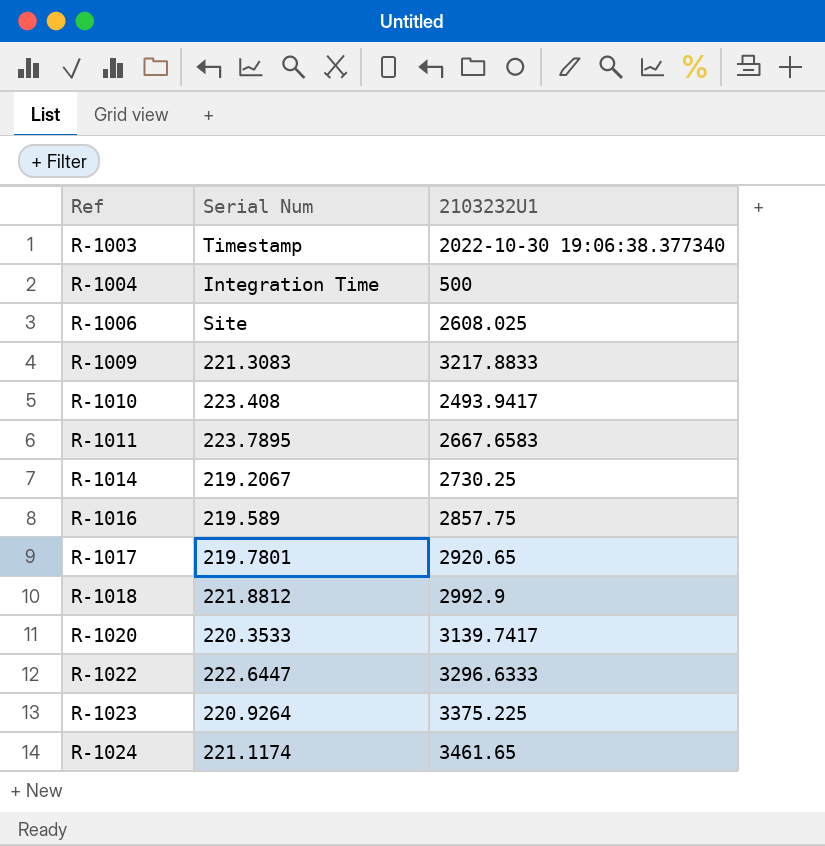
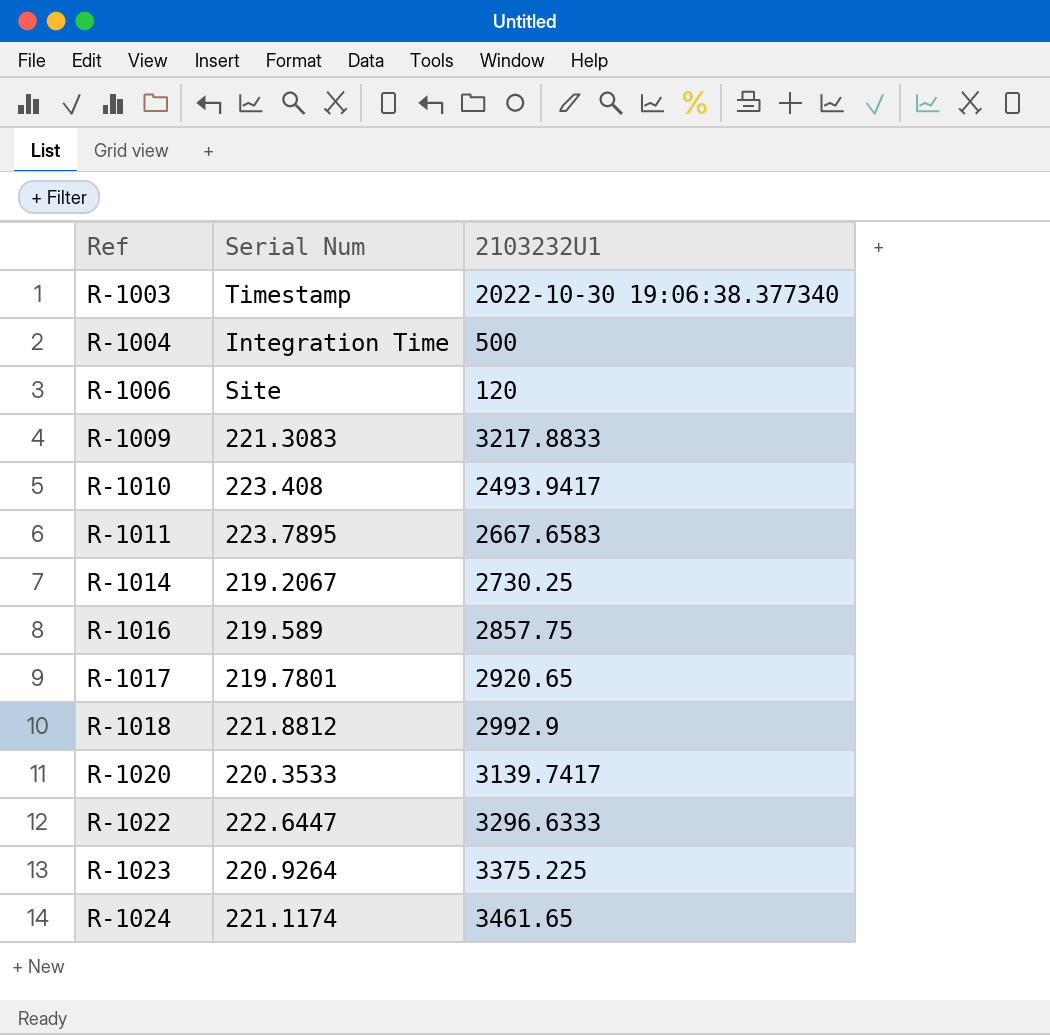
R-1006 | 2103232U1: 2608.025 -> 120

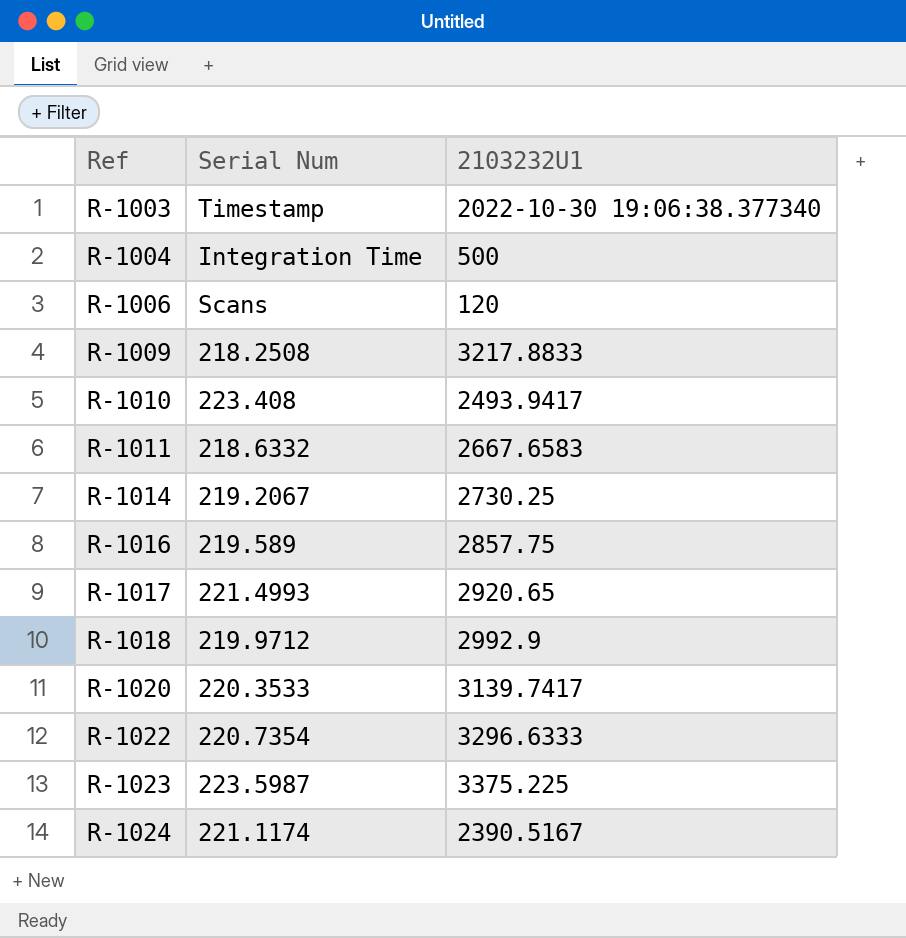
R-1006 | Serial Num: Site -> Scans
R-1009 | Serial Num: 221.3083 -> 218.2508
R-1011 | Serial Num: 223.7895 -> 218.6332
R-1017 | Serial Num: 219.7801 -> 221.4993
R-1018 | Serial Num: 221.8812 -> 219.9712
R-1022 | Serial Num: 222.6447 -> 220.7354
R-1023 | Serial Num: 220.9264 -> 223.5987
R-1024 | 2103232U1: 3461.65 -> 2390.5167

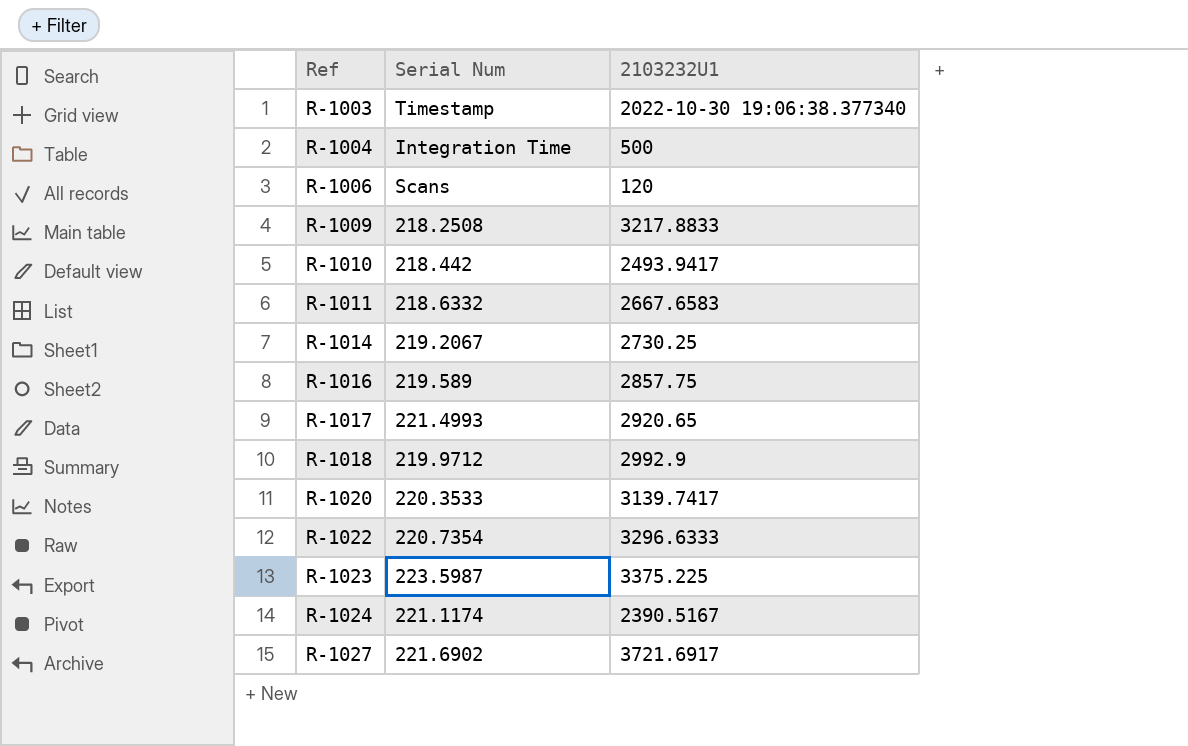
R-1010 | Serial Num: 223.408 -> 218.442
row R-1027: none -> 221.6902 | 3721.6917

